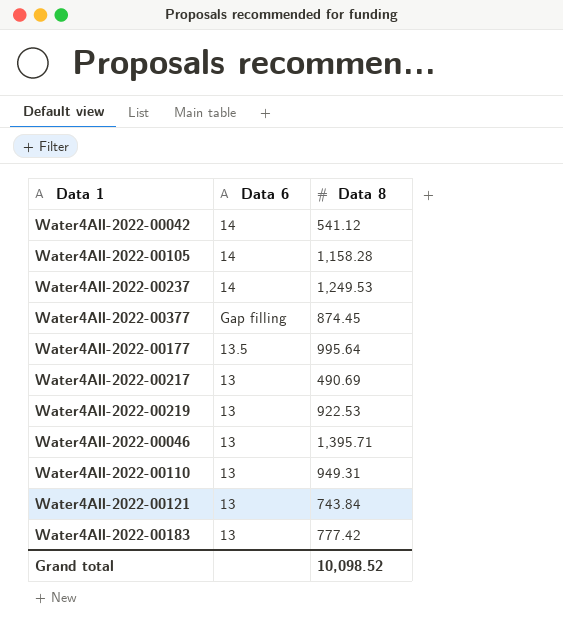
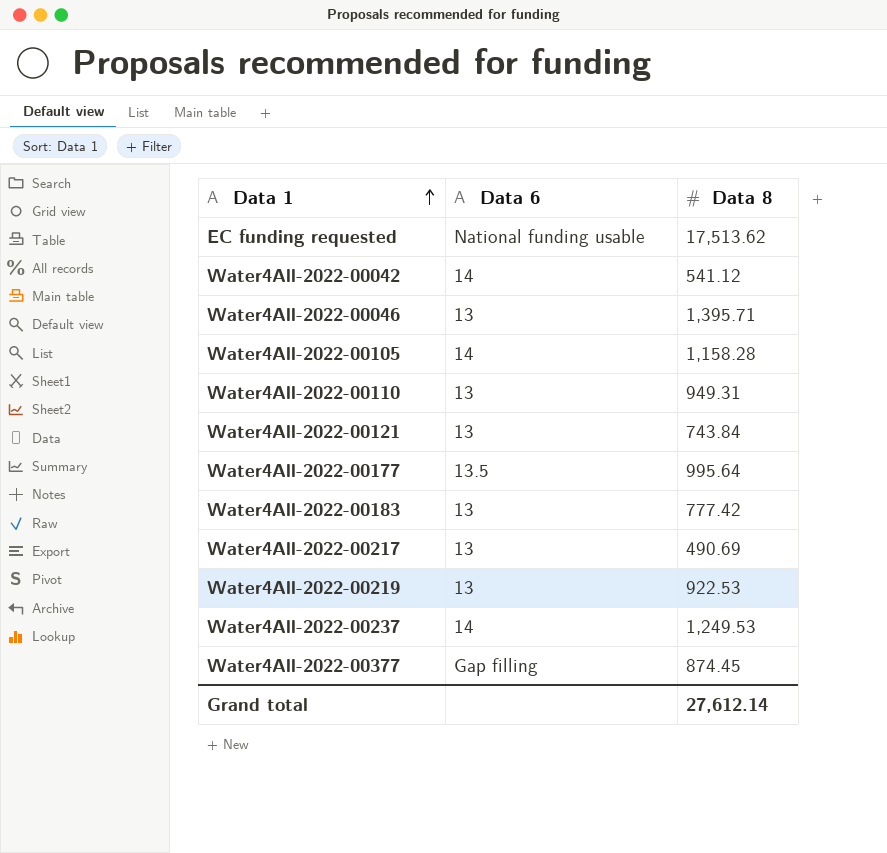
row order: none -> Data 1 ascending
row EC funding requested: none -> National funding usable | 17,513.62
Grand total | Data 8: 10,098.52 -> 27,612.14

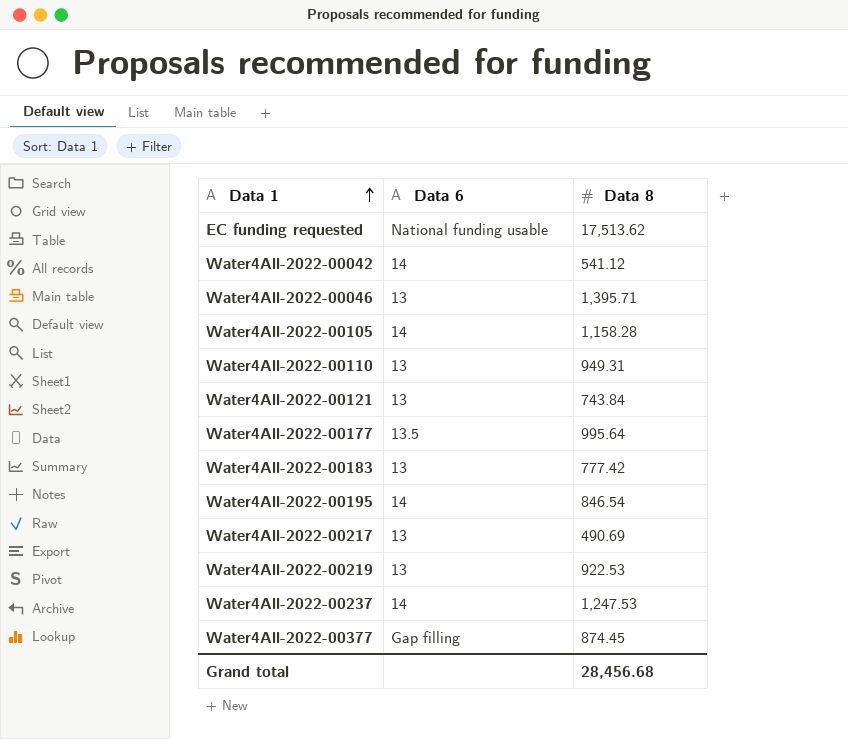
row Water4All-2022-00195: none -> 14 | 846.54
Water4All-2022-00237 | Data 8: 1,249.53 -> 1,247.53
Grand total | Data 8: 27,612.14 -> 28,456.68

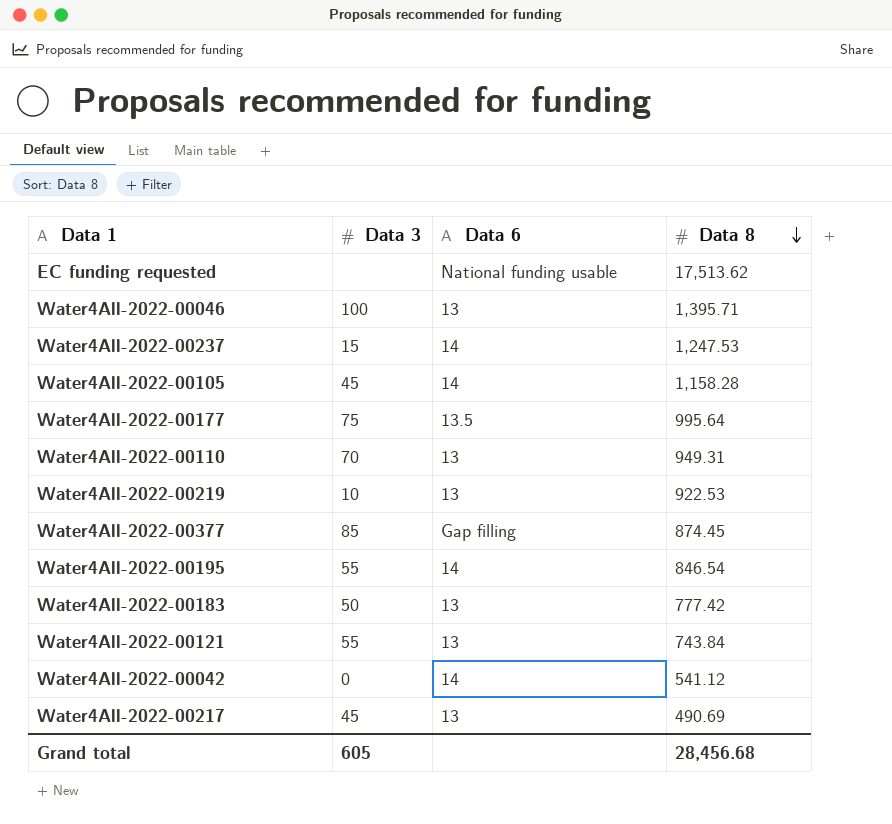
row order: Data 1 ascending -> Data 8 descending
column Data 3 | position: none -> 2

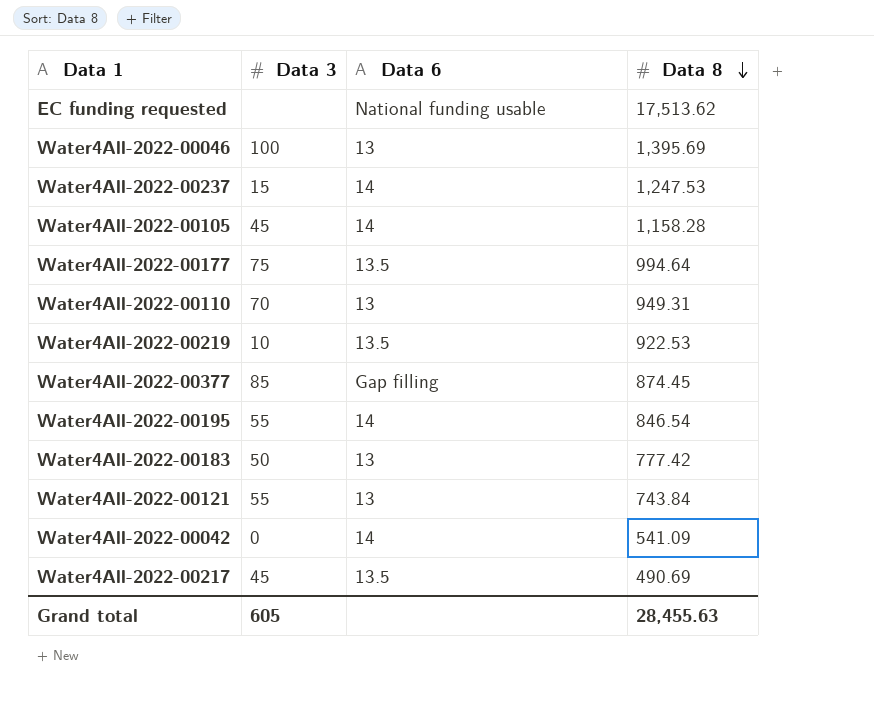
Water4All-2022-00046 | Data 8: 1,395.71 -> 1,395.69
Water4All-2022-00177 | Data 8: 995.64 -> 994.64
Water4All-2022-00219 | Data 6: 13 -> 13.5
Water4All-2022-00042 | Data 8: 541.12 -> 541.09
Water4All-2022-00217 | Data 6: 13 -> 13.5
Grand total | Data 8: 28,456.68 -> 28,455.63

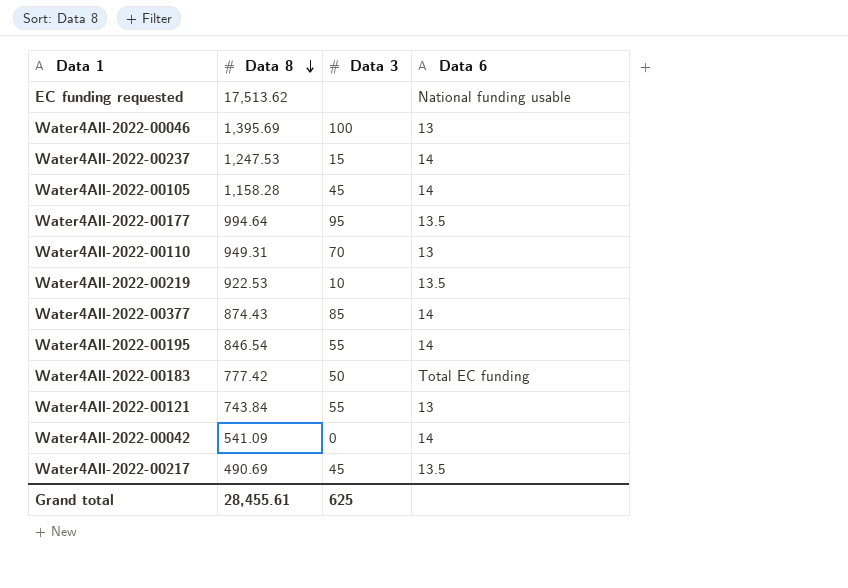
column Data 8 | position: 4 -> 2
Water4All-2022-00177 | Data 3: 75 -> 95
Water4All-2022-00377 | Data 8: 874.45 -> 874.43
Water4All-2022-00377 | Data 6: Gap filling -> 14
Water4All-2022-00183 | Data 6: 13 -> Total EC funding
Grand total | Data 8: 28,455.63 -> 28,455.61
Grand total | Data 3: 605 -> 625

